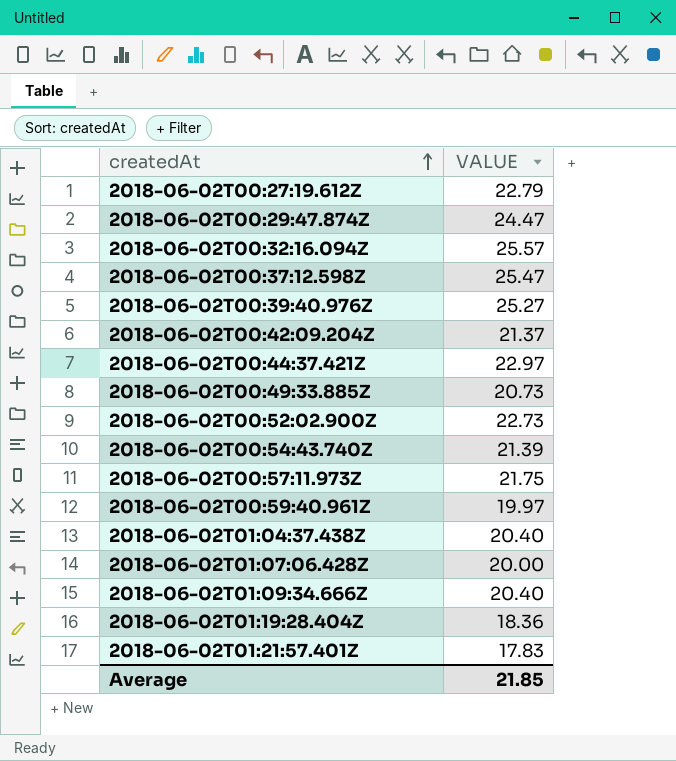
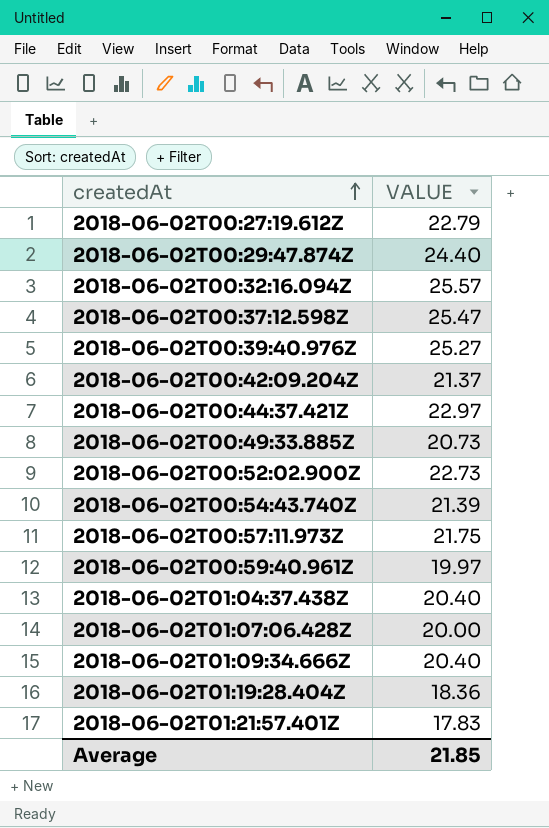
2018-06-02T00:29:47.874Z | VALUE: 24.47 -> 24.40

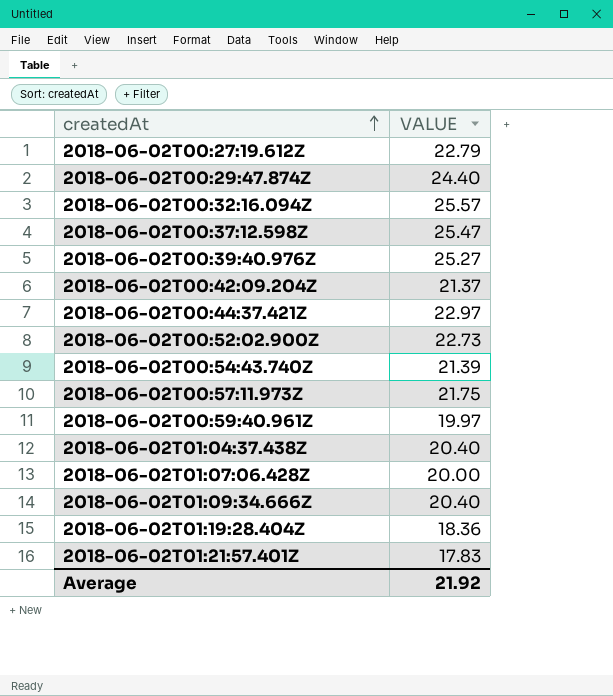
row 2018-06-02T00:49:33.885Z: 20.73 -> none
Average | VALUE: 21.85 -> 21.92

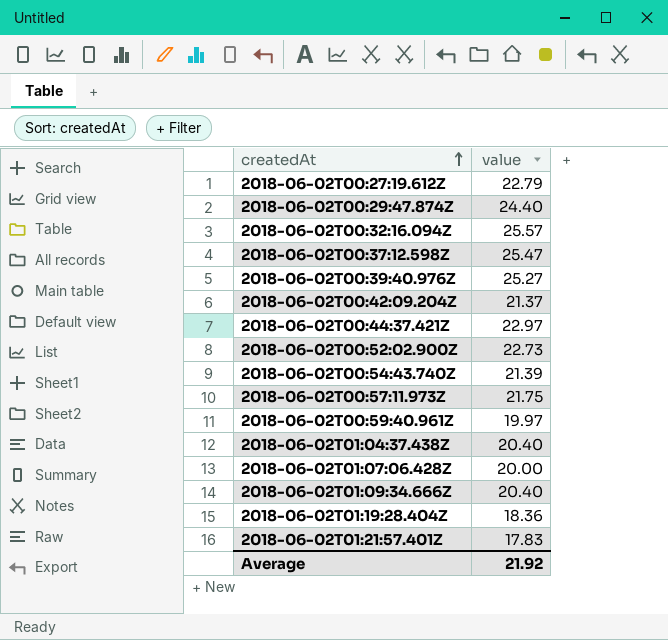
column name: VALUE -> value

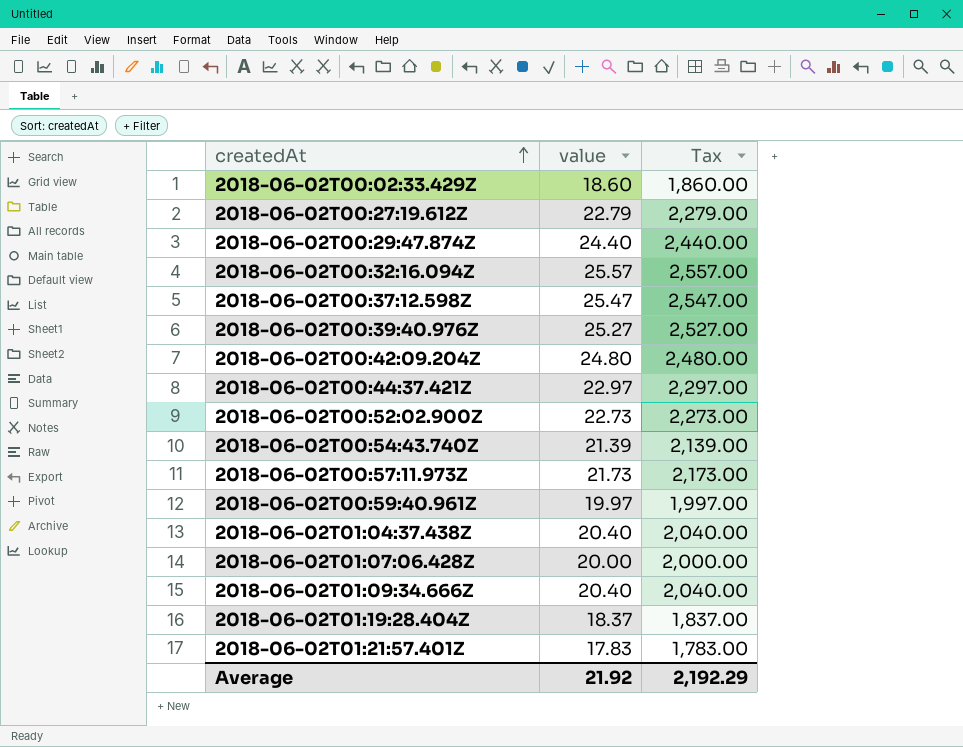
column Tax | formula: none -> [value] * 100
row 2018-06-02T00:02:33.429Z: none -> 18.60 | 1,860.00
2018-06-02T00:42:09.204Z | value: 21.37 -> 24.80
2018-06-02T00:57:11.973Z | value: 21.75 -> 21.73
2018-06-02T01:19:28.404Z | value: 18.36 -> 18.37

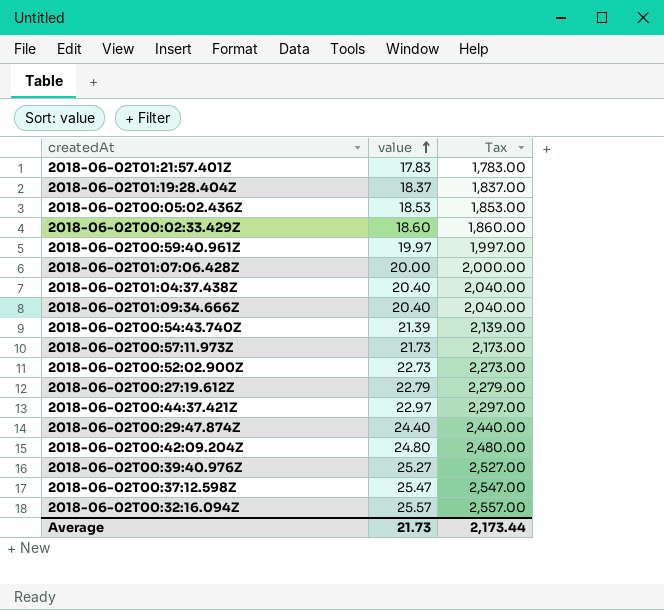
row order: createdAt ascending -> value ascending
row 2018-06-02T00:05:02.436Z: none -> 18.53 | 1,853.00
Average | value: 21.92 -> 21.73
Average | Tax: 2,192.29 -> 2,173.44

